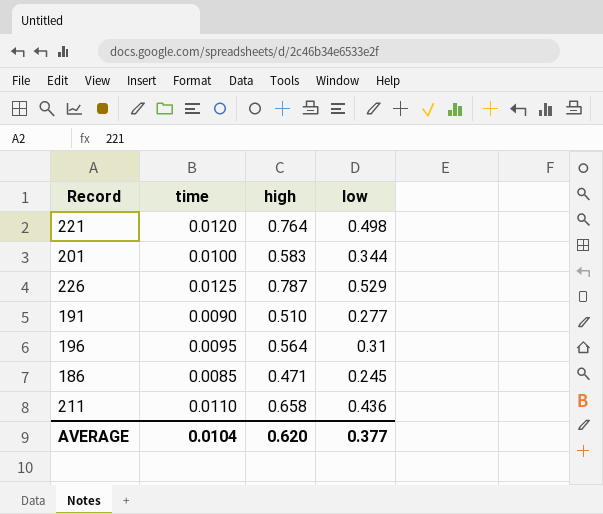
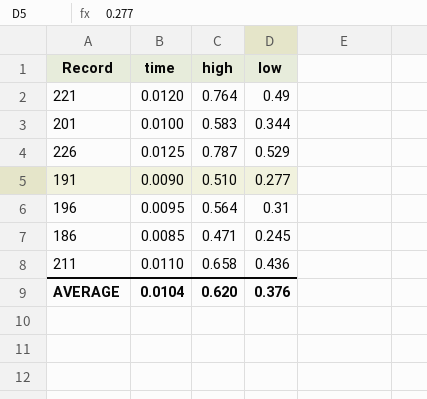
221 | low: 0.498 -> 0.49
AVERAGE | low: 0.377 -> 0.376

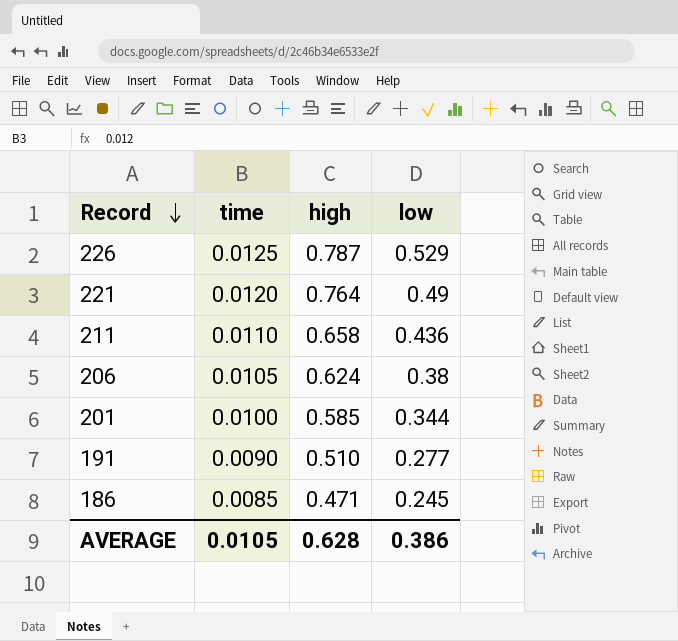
row order: none -> Record descending
row 196: 0.0095 | 0.564 | 0.31 -> none
row 206: none -> 0.0105 | 0.624 | 0.38
201 | high: 0.583 -> 0.585
AVERAGE | time: 0.0104 -> 0.0105
AVERAGE | high: 0.620 -> 0.628
AVERAGE | low: 0.376 -> 0.386

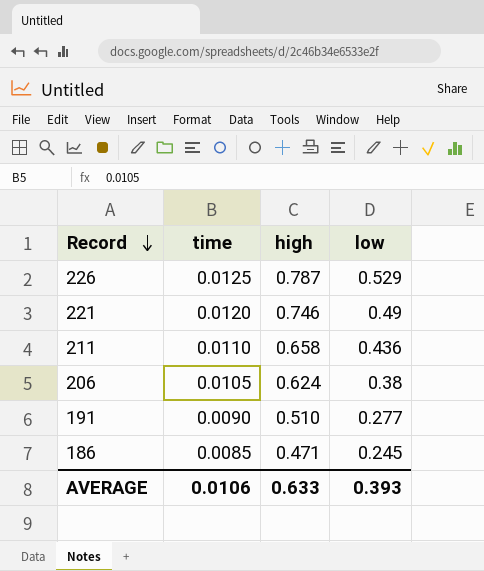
row 201: 0.0100 | 0.585 | 0.344 -> none
221 | high: 0.764 -> 0.746
AVERAGE | time: 0.0105 -> 0.0106
AVERAGE | high: 0.628 -> 0.633
AVERAGE | low: 0.386 -> 0.393

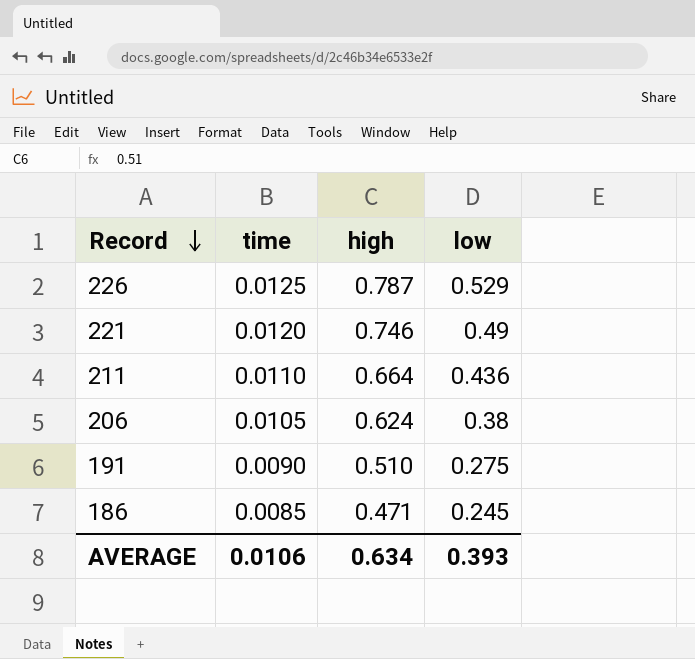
211 | high: 0.658 -> 0.664
191 | low: 0.277 -> 0.275
AVERAGE | high: 0.633 -> 0.634

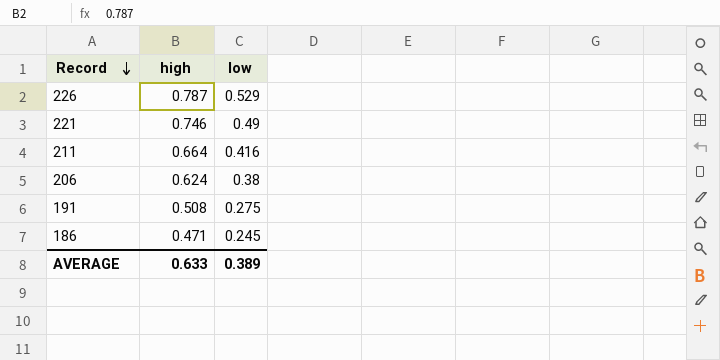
column time | position: 2 -> none
211 | low: 0.436 -> 0.416
191 | high: 0.510 -> 0.508
AVERAGE | high: 0.634 -> 0.633
AVERAGE | low: 0.393 -> 0.389

